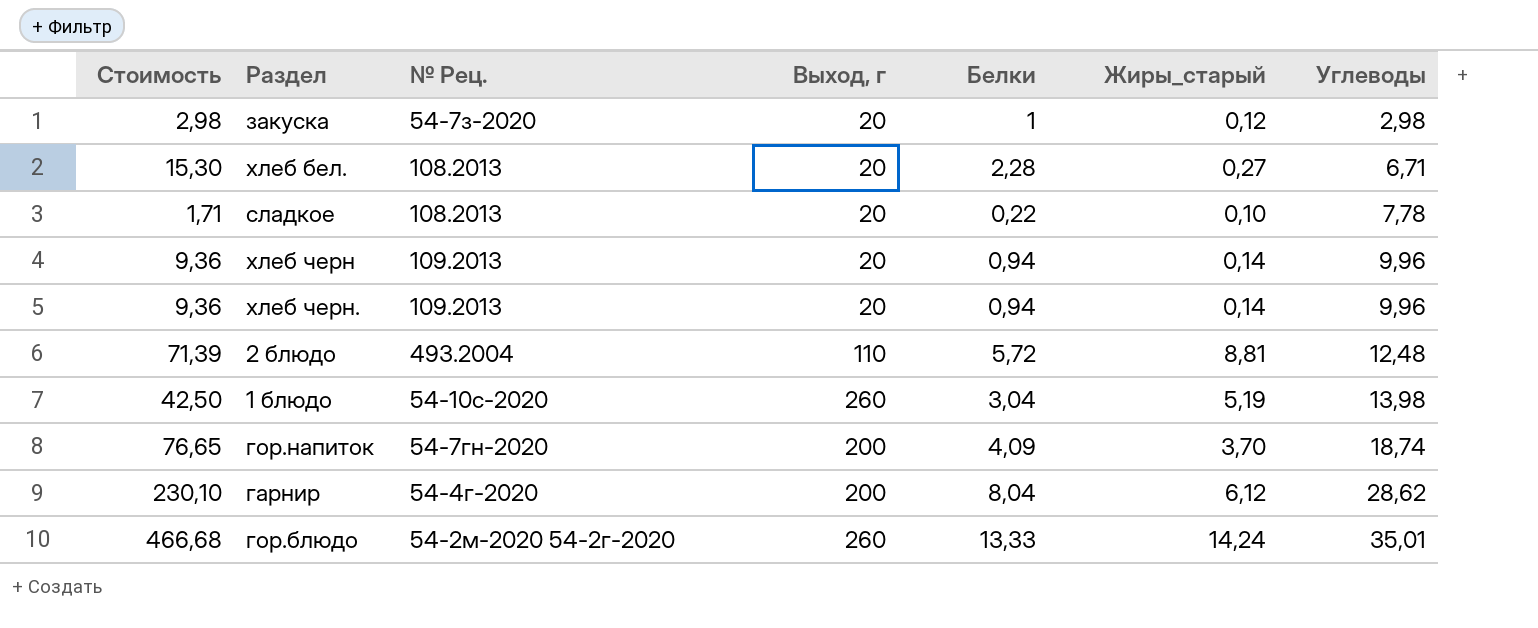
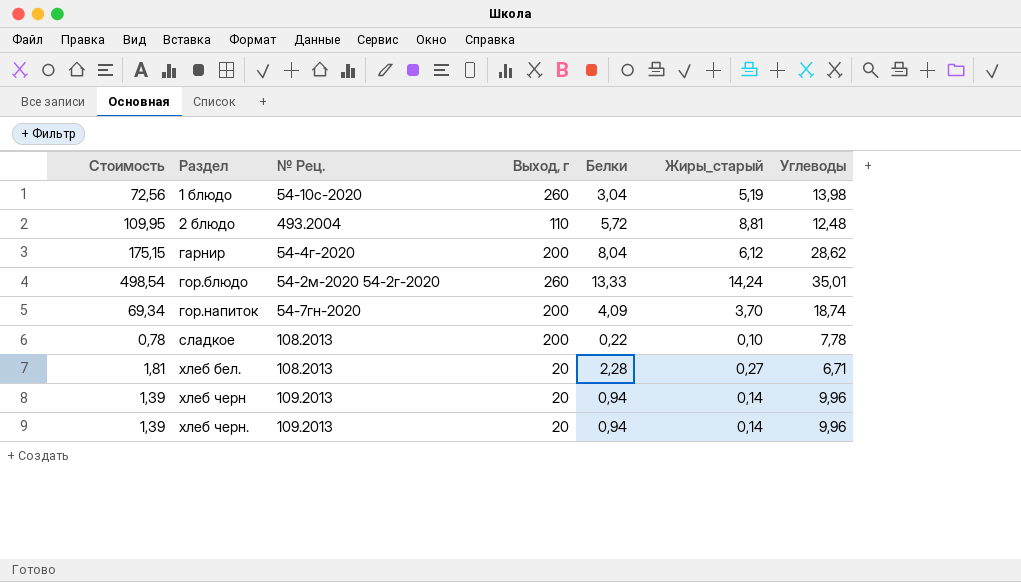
row order: Углеводы ascending -> Раздел ascending
column Стоимость | formula: [Белки] * [Углеводы] -> [Жиры_старый] * [Углеводы]
row закуска: 2,98 | 54-7з-2020 | 20 | 1 | 0,12 | 2,98 -> none
сладкое | Выход, г: 20 -> 200

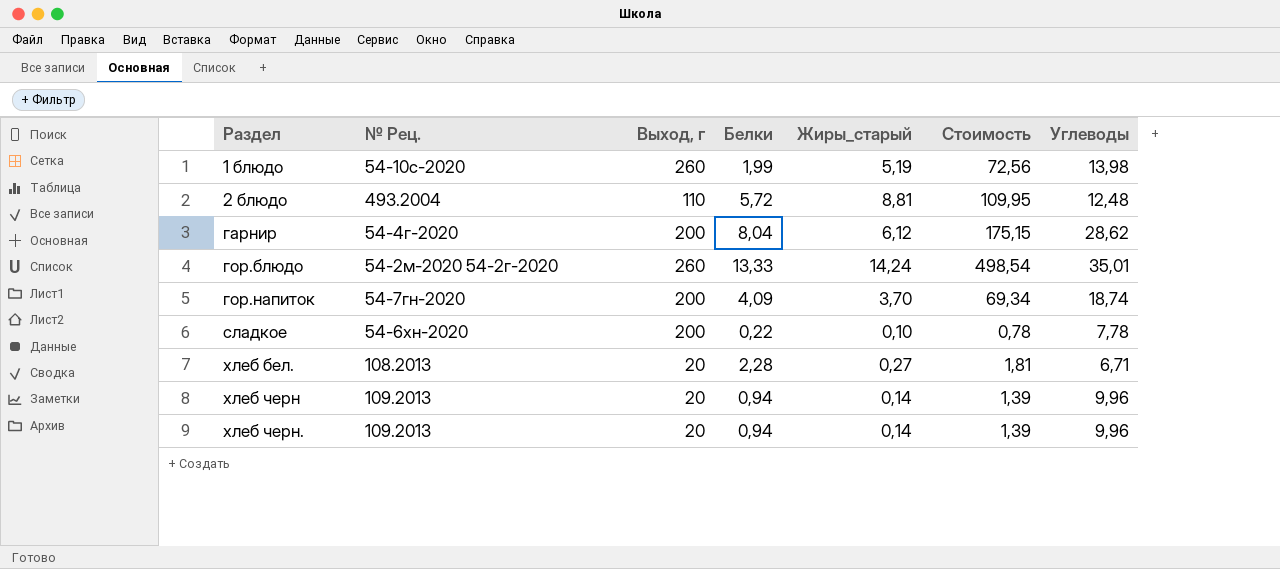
column Стоимость | position: 1 -> 6
1 блюдо | Белки: 3,04 -> 1,99
сладкое | № Рец.: 108.2013 -> 54-6хн-2020

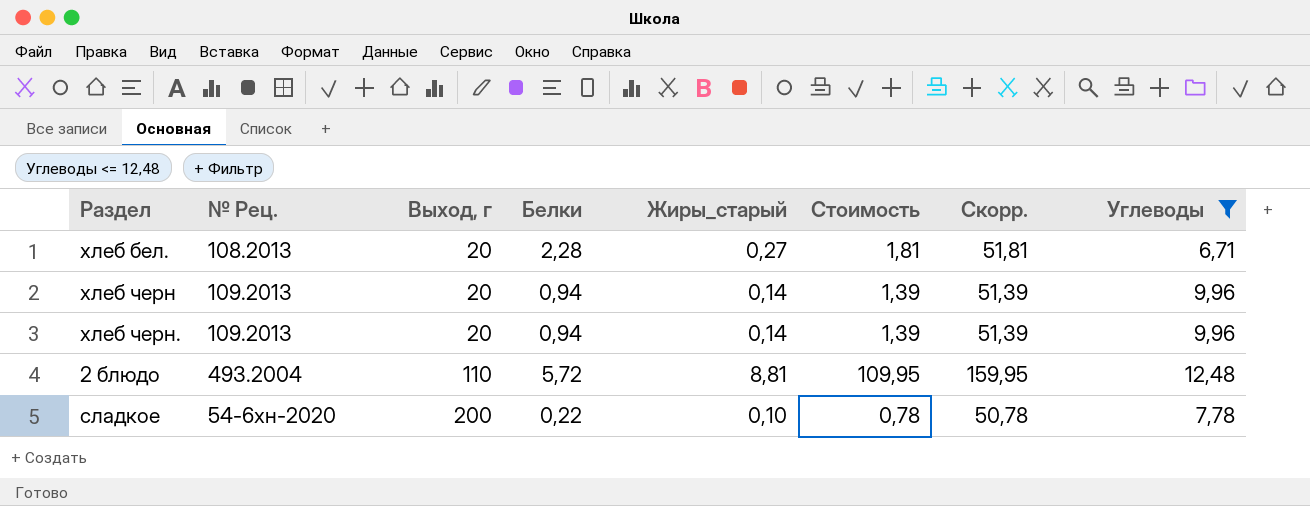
filter: none -> Углеводы <= 12,48
row order: Раздел ascending -> Выход, г ascending
column Скорр. | formula: none -> [Стоимость] + 50

